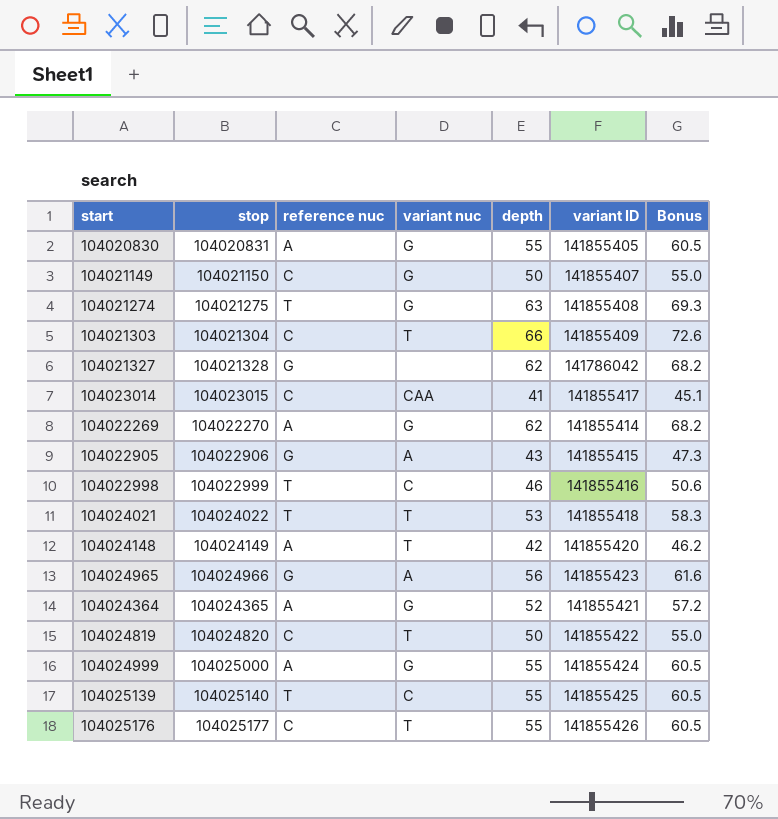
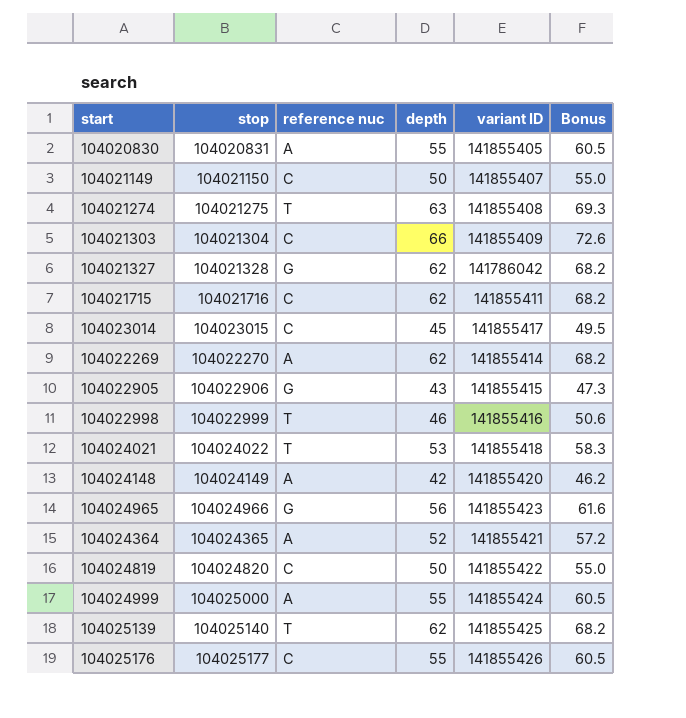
column variant nuc | position: 4 -> none
row 104021715: none -> 104021716 | C | 62 | 141855411 | 68.2
104023014 | depth: 41 -> 45
104023014 | Bonus: 45.1 -> 49.5
104025139 | depth: 55 -> 62
104025139 | Bonus: 60.5 -> 68.2

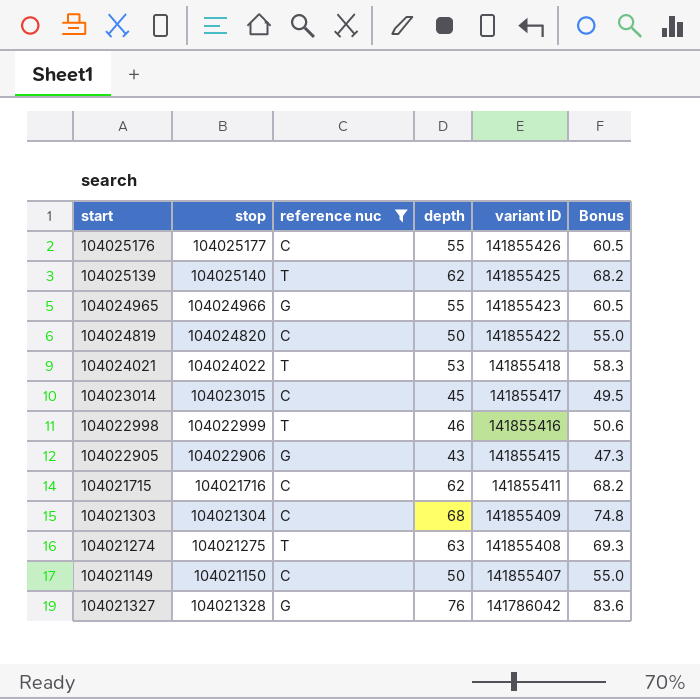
filter: none -> reference nuc != A
row order: none -> variant ID descending
104024965 | depth: 56 -> 55
104024965 | Bonus: 61.6 -> 60.5
104021303 | depth: 66 -> 68
104021303 | Bonus: 72.6 -> 74.8
104021327 | depth: 62 -> 76
104021327 | Bonus: 68.2 -> 83.6

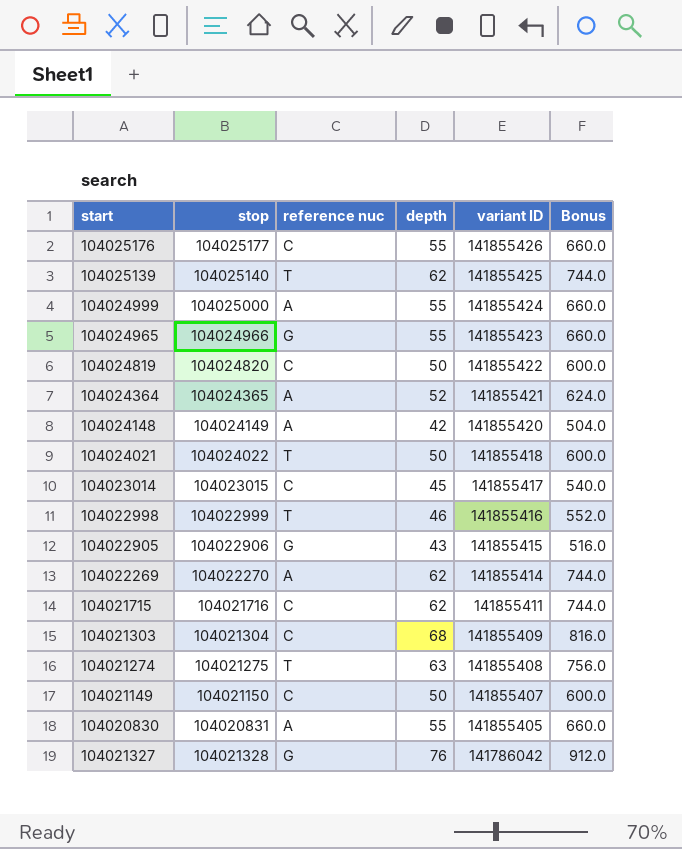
filter: reference nuc != A -> none
column Bonus | formula: [depth] * 1.1 -> [depth] * 12
104024021 | depth: 53 -> 50

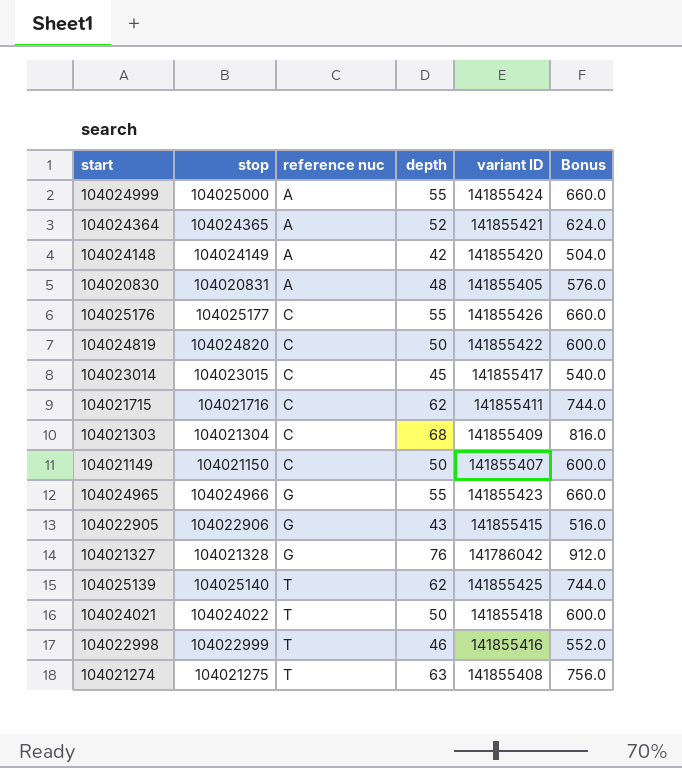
row order: variant ID descending -> reference nuc ascending
row 104022269: 104022270 | A | 62 | 141855414 | 744.0 -> none
104020830 | depth: 55 -> 48
104020830 | Bonus: 660.0 -> 576.0

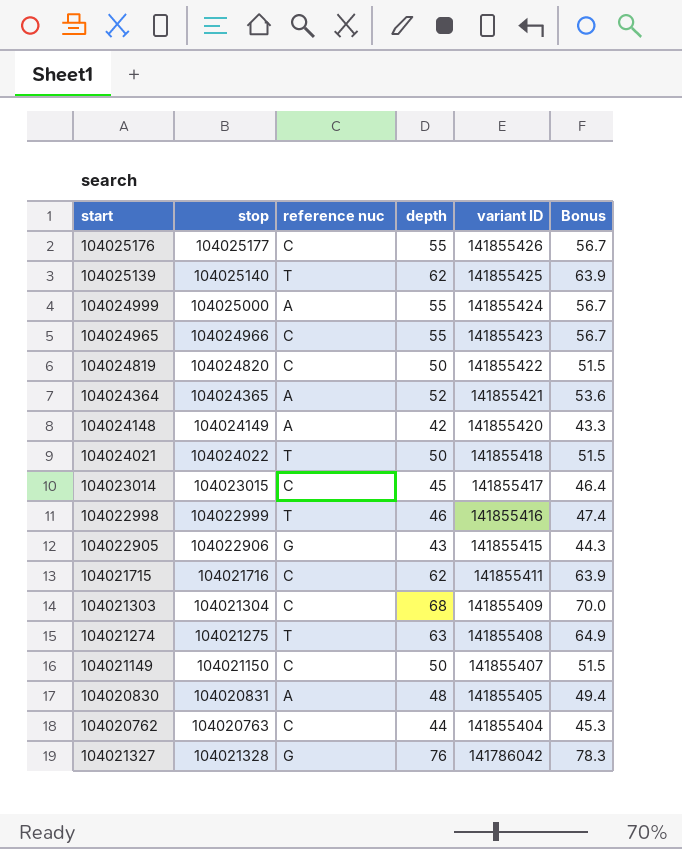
row order: reference nuc ascending -> variant ID descending
column Bonus | formula: [depth] * 12 -> [depth] * 1.03
104024965 | reference nuc: G -> C
row 104020762: none -> 104020763 | C | 44 | 141855404 | 45.3

